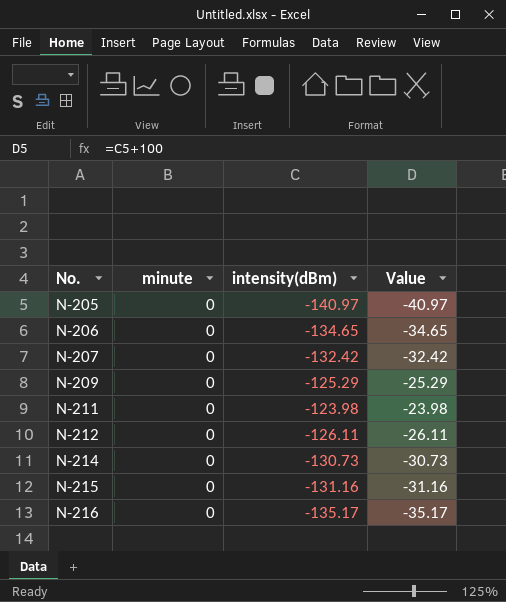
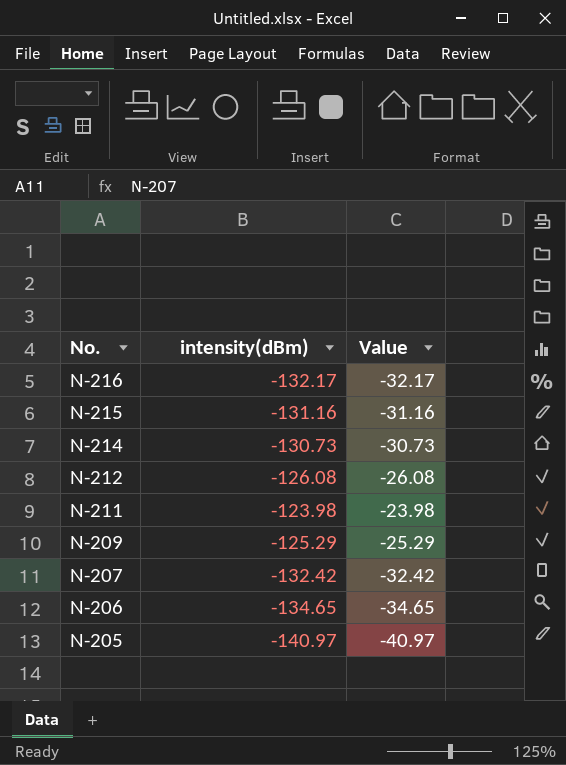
row order: No. ascending -> No. descending
column minute | position: 2 -> none
N-216 | intensity(dBm): -135.17 -> -132.17
N-216 | Value: -35.17 -> -32.17
N-212 | intensity(dBm): -126.11 -> -126.08
N-212 | Value: -26.11 -> -26.08

